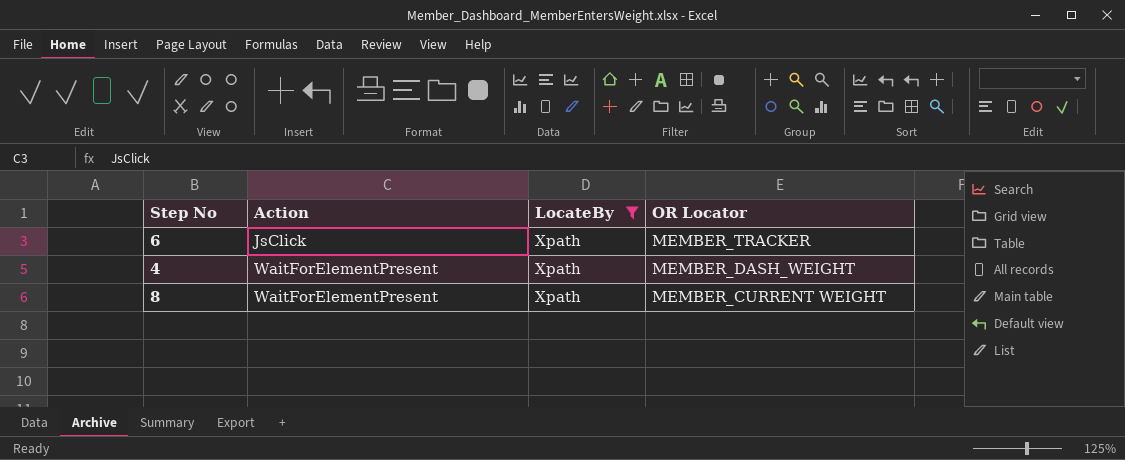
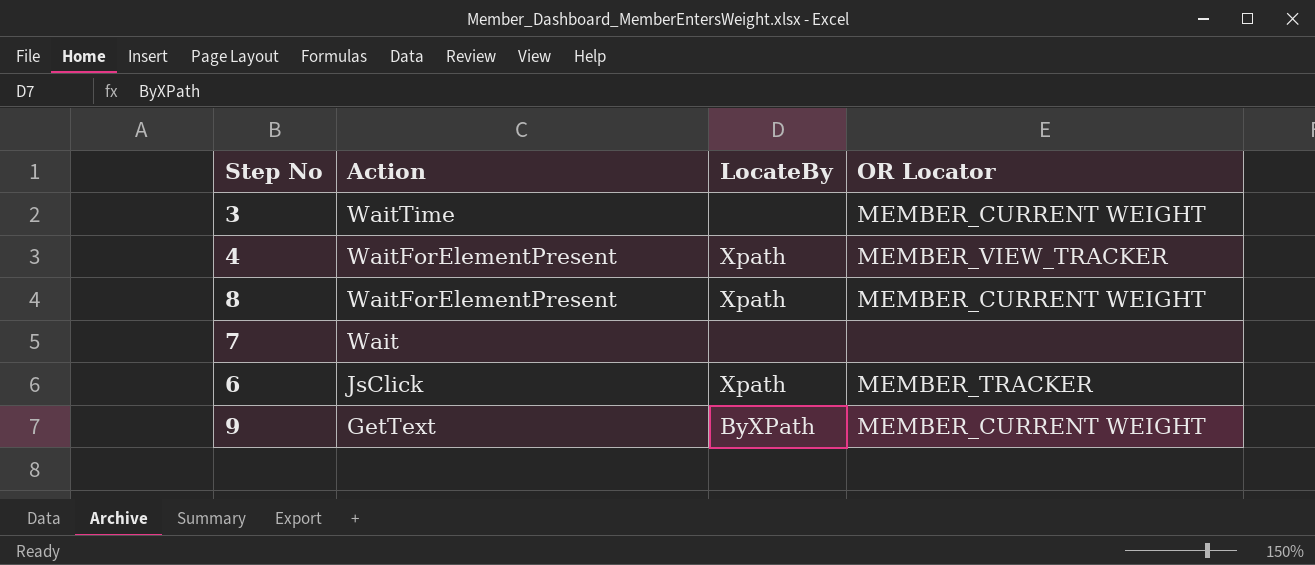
filter: LocateBy = Xpath -> none
row order: Action ascending -> Action descending
4 | OR Locator: MEMBER_DASH_WEIGHT -> MEMBER_VIEW_TRACKER

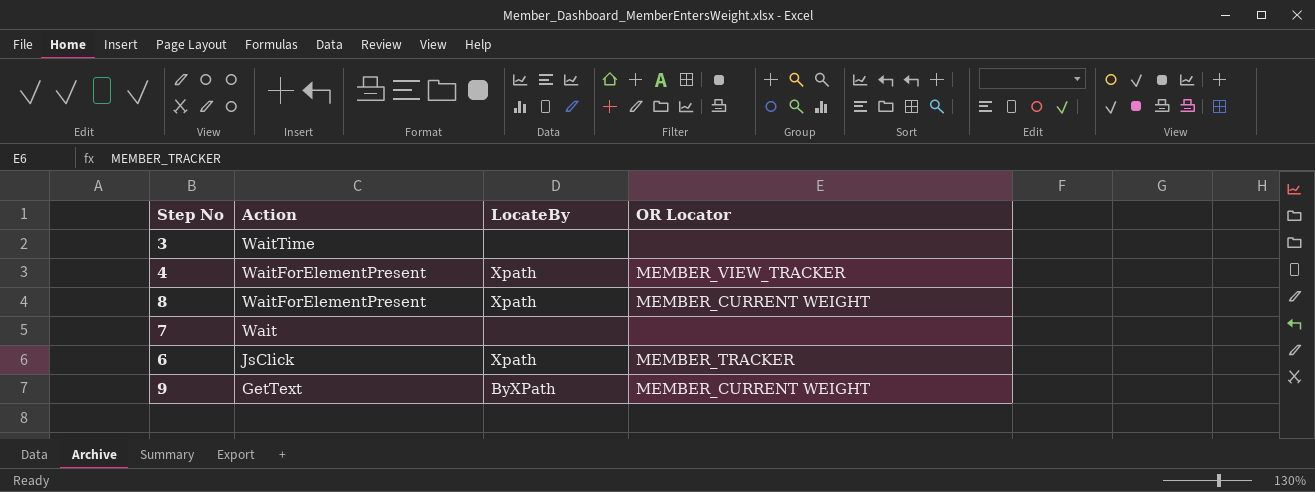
3 | OR Locator: MEMBER_CURRENT WEIGHT -> none

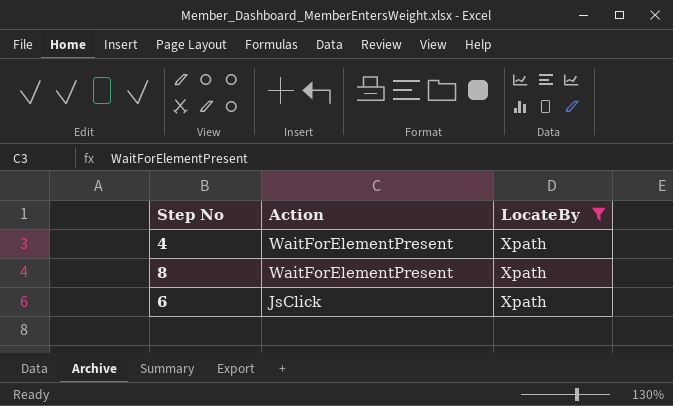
filter: none -> LocateBy = Xpath
column OR Locator | position: 4 -> none

